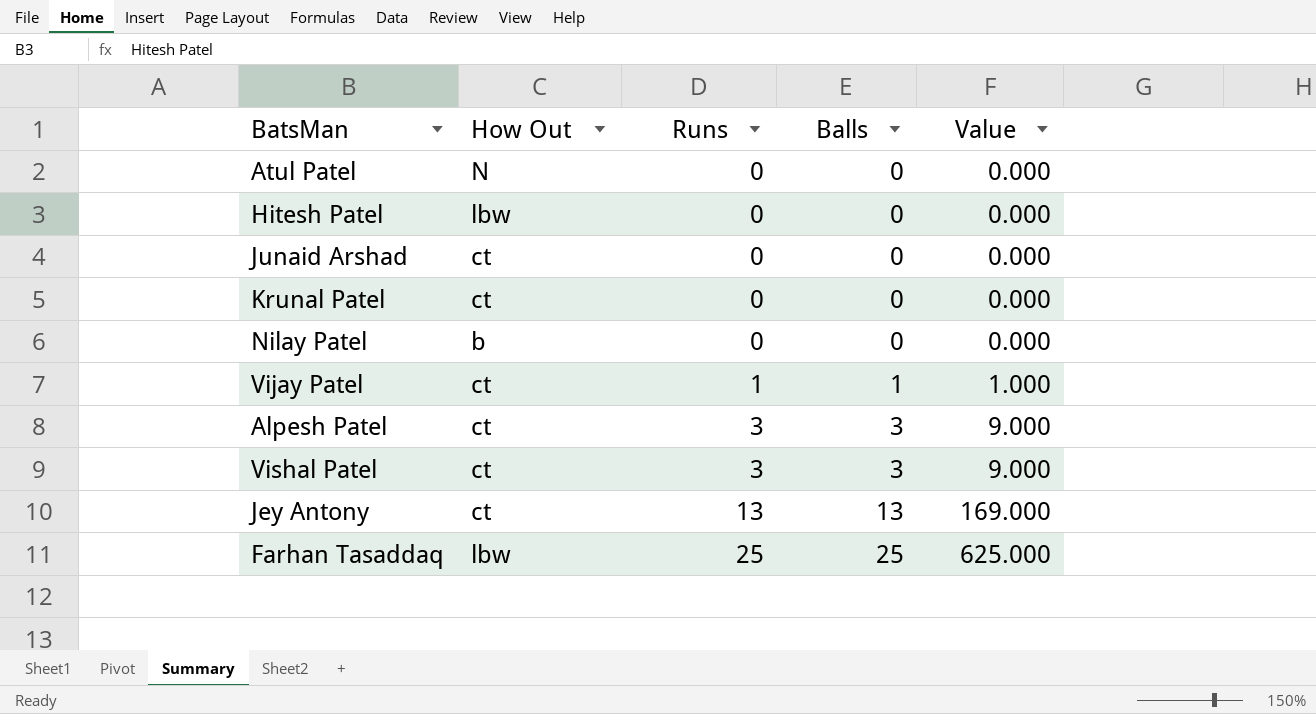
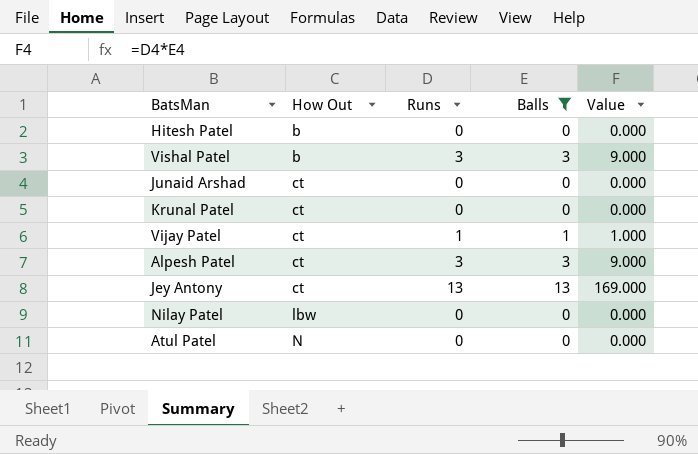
filter: none -> Balls != 25
row order: Runs ascending -> How Out ascending
Hitesh Patel | How Out: lbw -> b
Vishal Patel | How Out: ct -> b
Nilay Patel | How Out: b -> lbw

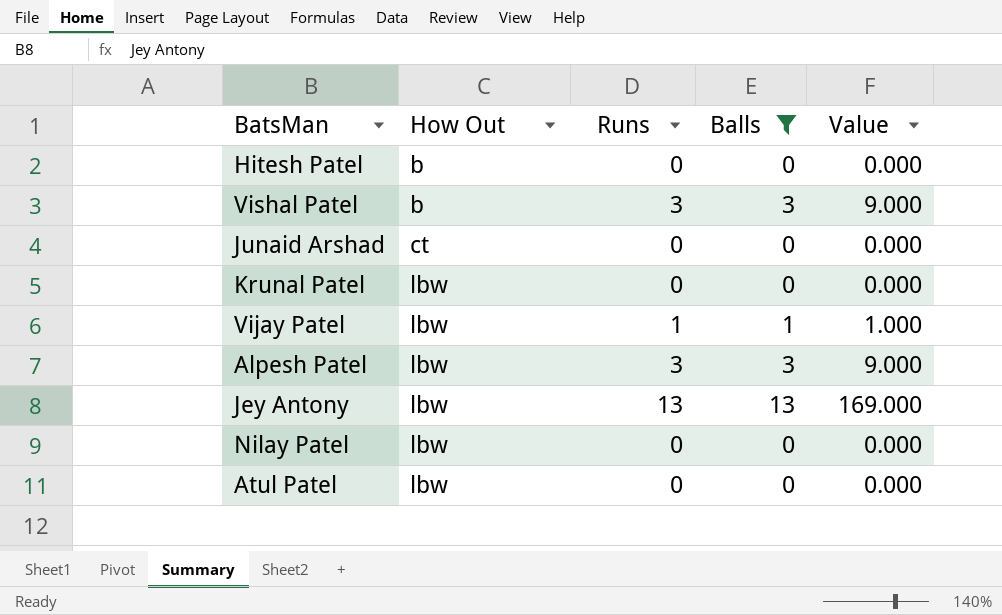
Krunal Patel | How Out: ct -> lbw
Vijay Patel | How Out: ct -> lbw
Alpesh Patel | How Out: ct -> lbw
Jey Antony | How Out: ct -> lbw
Atul Patel | How Out: N -> lbw

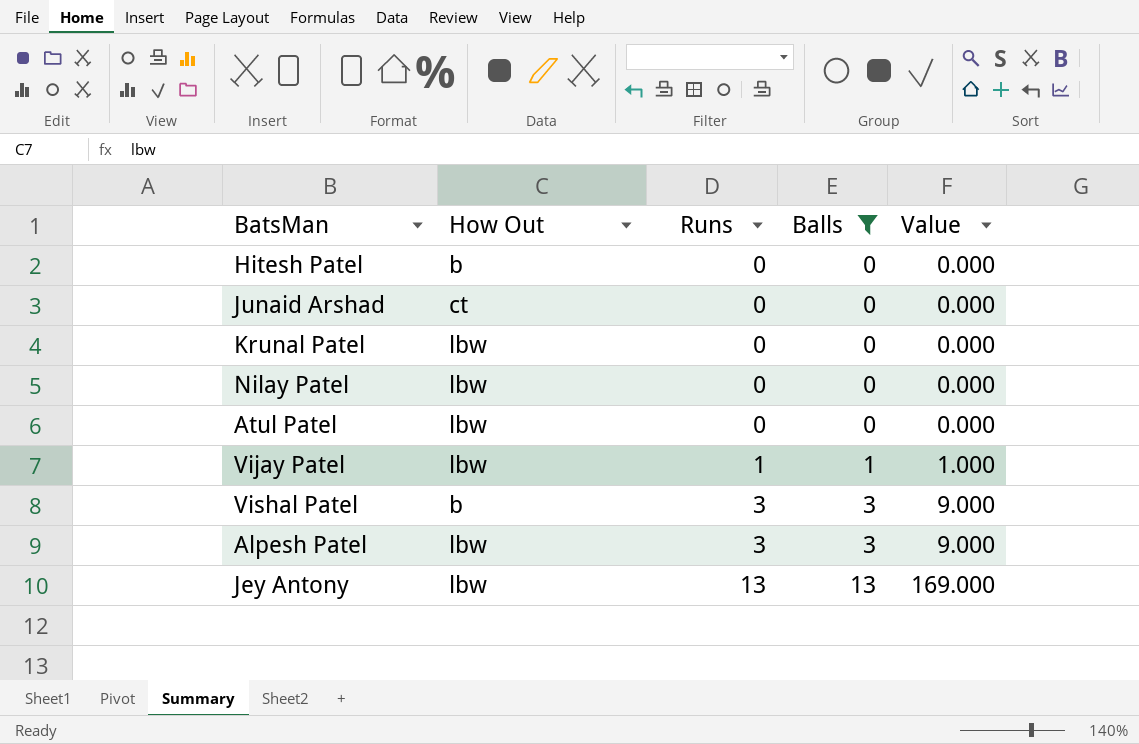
row order: How Out ascending -> Runs ascending

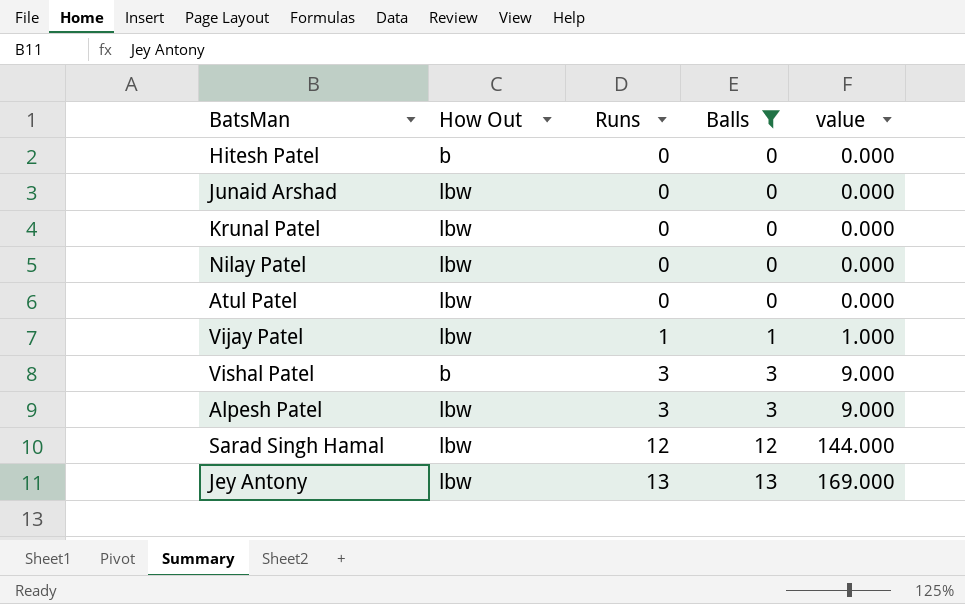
column name: Value -> value
Junaid Arshad | How Out: ct -> lbw
row Sarad Singh Hamal: none -> lbw | 12 | 12 | 144.000

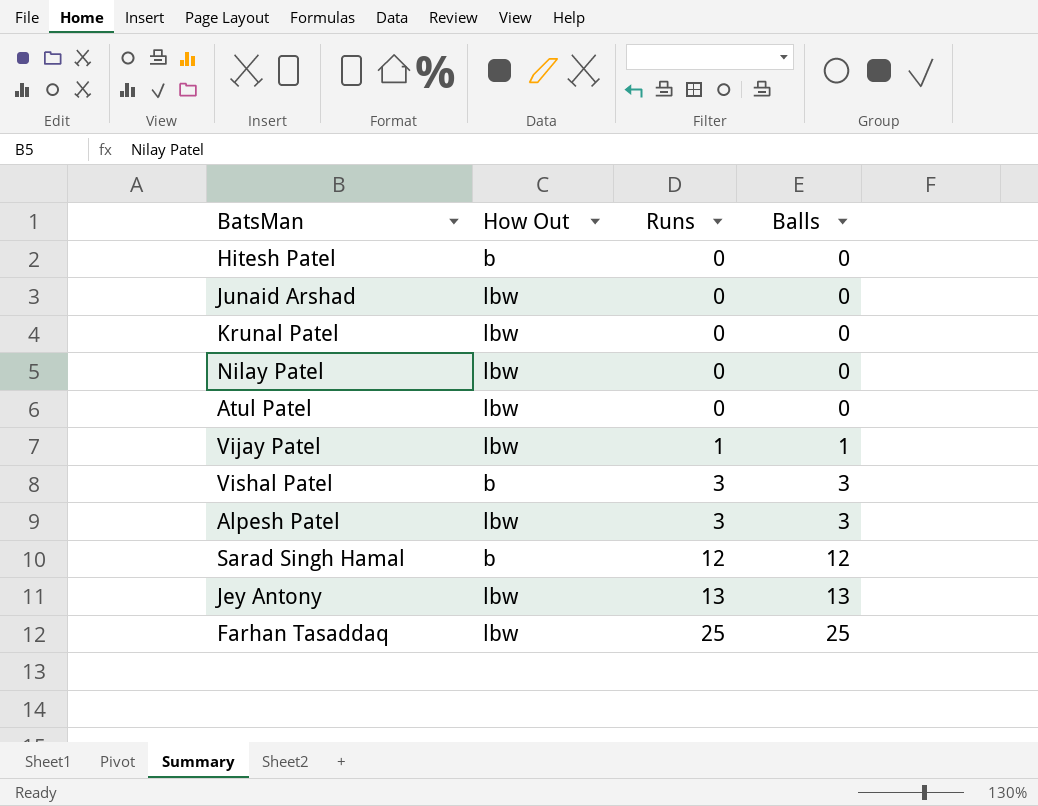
filter: Balls != 25 -> none
column value | formula: [Runs] * [Balls] -> none
Sarad Singh Hamal | How Out: lbw -> b

